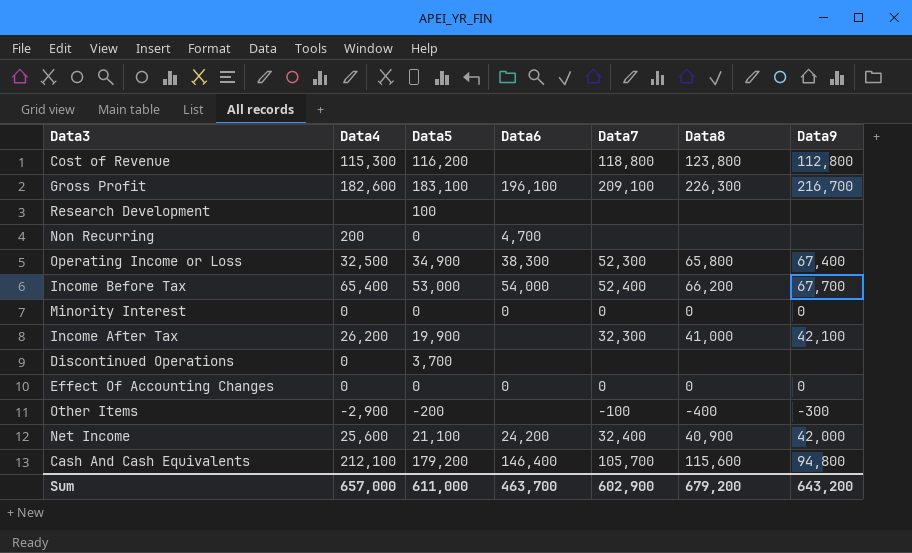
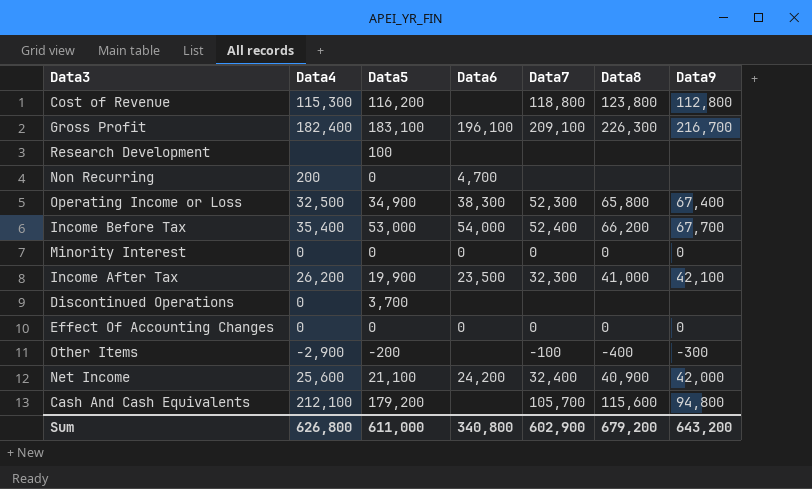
Gross Profit | Data4: 182,600 -> 182,400
Income Before Tax | Data4: 65,400 -> 35,400
Income After Tax | Data6: none -> 23,500
Cash And Cash Equivalents | Data6: 146,400 -> none
Sum | Data4: 657,000 -> 626,800
Sum | Data6: 463,700 -> 340,800

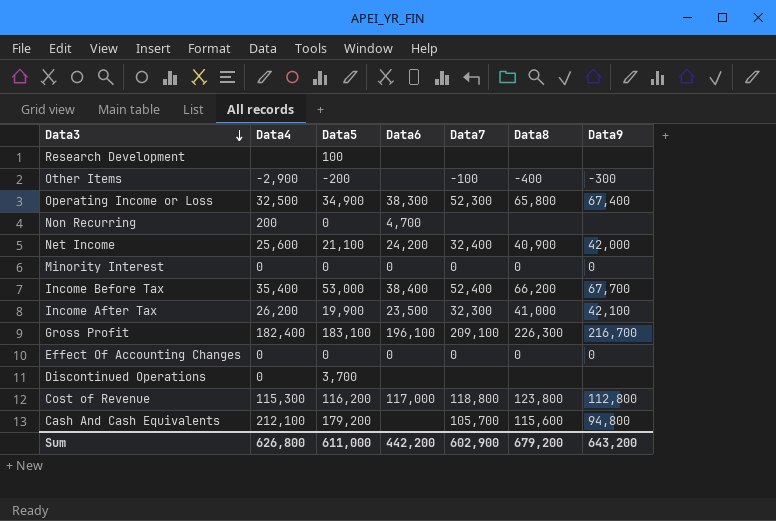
row order: none -> Data3 descending
Income Before Tax | Data6: 54,000 -> 38,400
Cost of Revenue | Data6: none -> 117,000
Sum | Data6: 340,800 -> 442,200

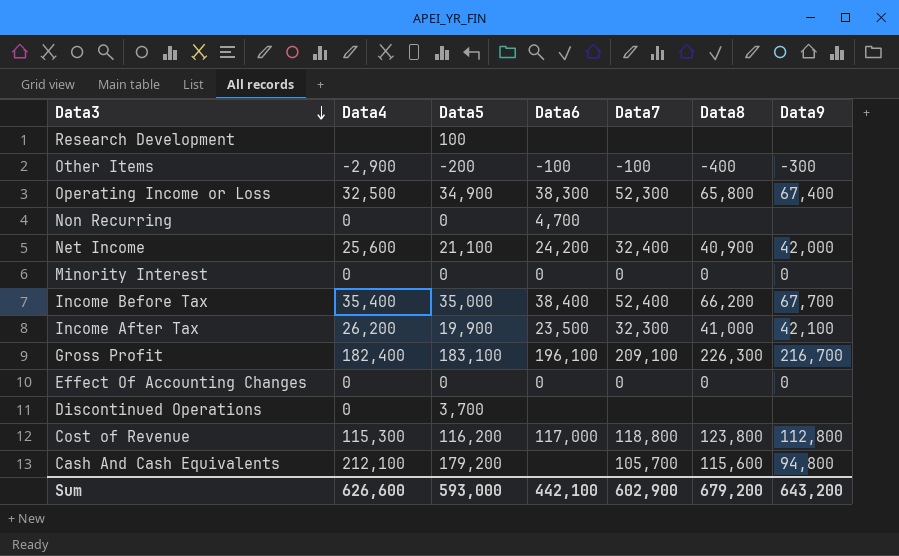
Other Items | Data6: none -> -100
Non Recurring | Data4: 200 -> 0
Income Before Tax | Data5: 53,000 -> 35,000
Sum | Data4: 626,800 -> 626,600
Sum | Data5: 611,000 -> 593,000
Sum | Data6: 442,200 -> 442,100

